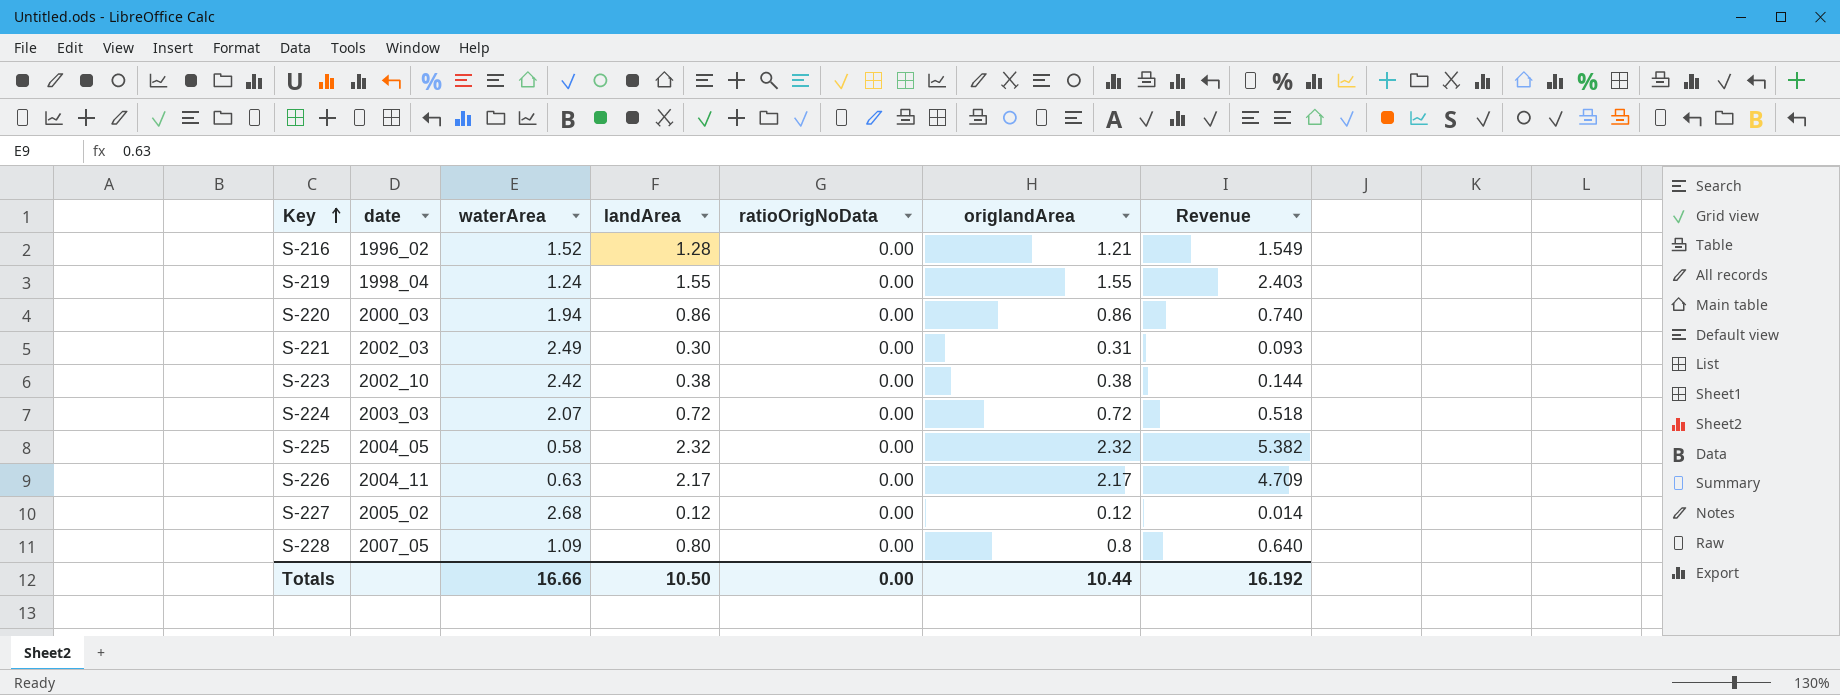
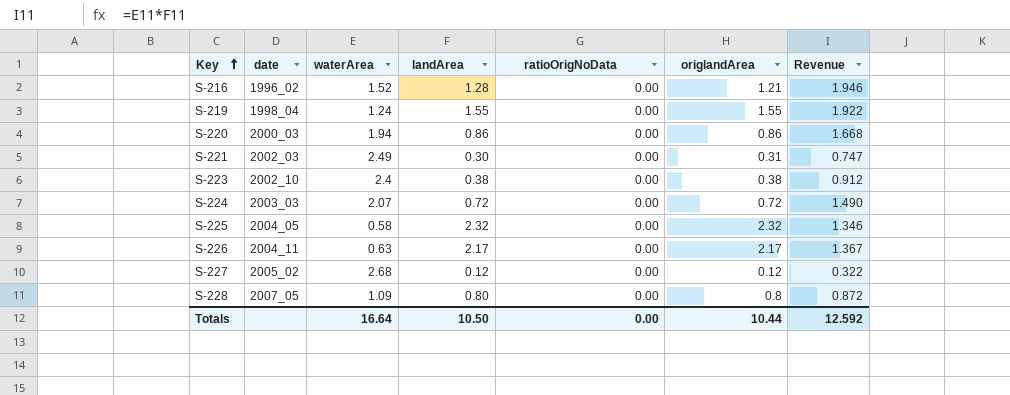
column Revenue | formula: [landArea] * [origlandArea] -> [waterArea] * [landArea]
S-223 | waterArea: 2.42 -> 2.4
Totals | waterArea: 16.66 -> 16.64
Totals | Revenue: 16.192 -> 12.592

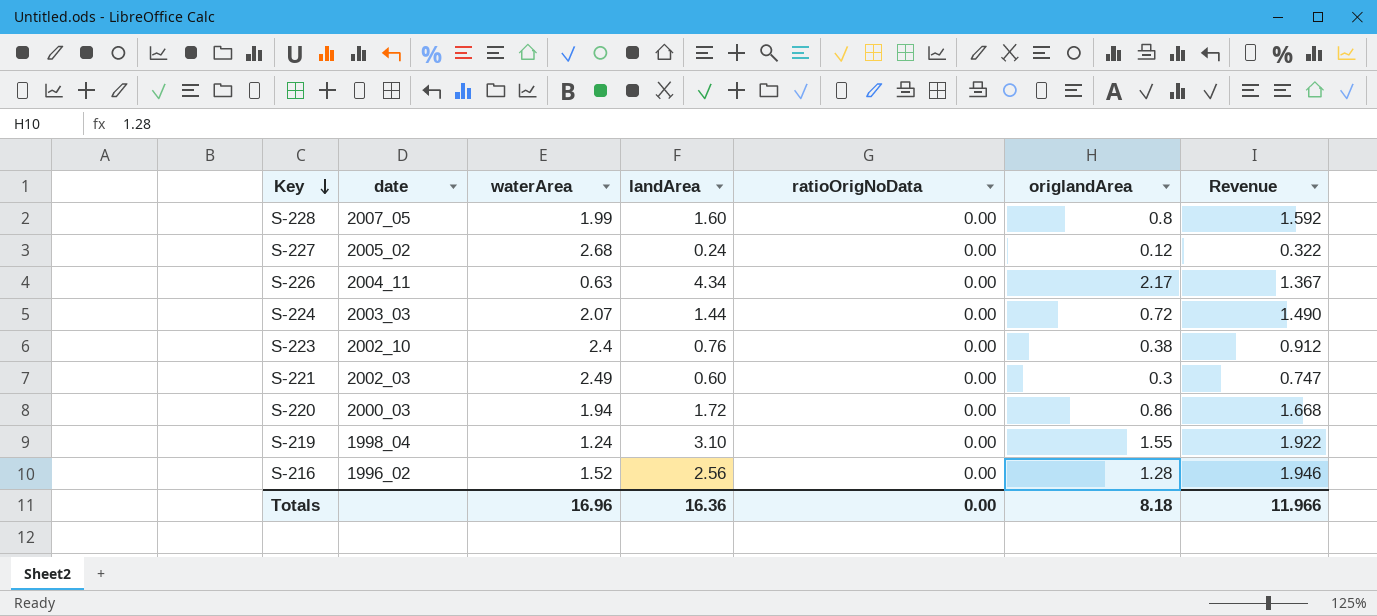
row order: Key ascending -> Key descending
column Revenue | formula: [waterArea] * [landArea] -> [waterArea] * [origlandArea]
row S-225: 2004_05 | 0.58 | 2.32 | 0.00 | 2.32 | 1.346 -> none
S-228 | waterArea: 1.09 -> 1.99
S-228 | landArea: 0.80 -> 1.60
S-227 | landArea: 0.12 -> 0.24
S-226 | landArea: 2.17 -> 4.34
S-224 | landArea: 0.72 -> 1.44
S-223 | landArea: 0.38 -> 0.76
S-221 | landArea: 0.30 -> 0.60
S-221 | origlandArea: 0.31 -> 0.3
S-220 | landArea: 0.86 -> 1.72
S-219 | landArea: 1.55 -> 3.10
S-216 | landArea: 1.28 -> 2.56
S-216 | origlandArea: 1.21 -> 1.28
Totals | waterArea: 16.64 -> 16.96
Totals | landArea: 10.50 -> 16.36
Totals | origlandArea: 10.44 -> 8.18
Totals | Revenue: 12.592 -> 11.966

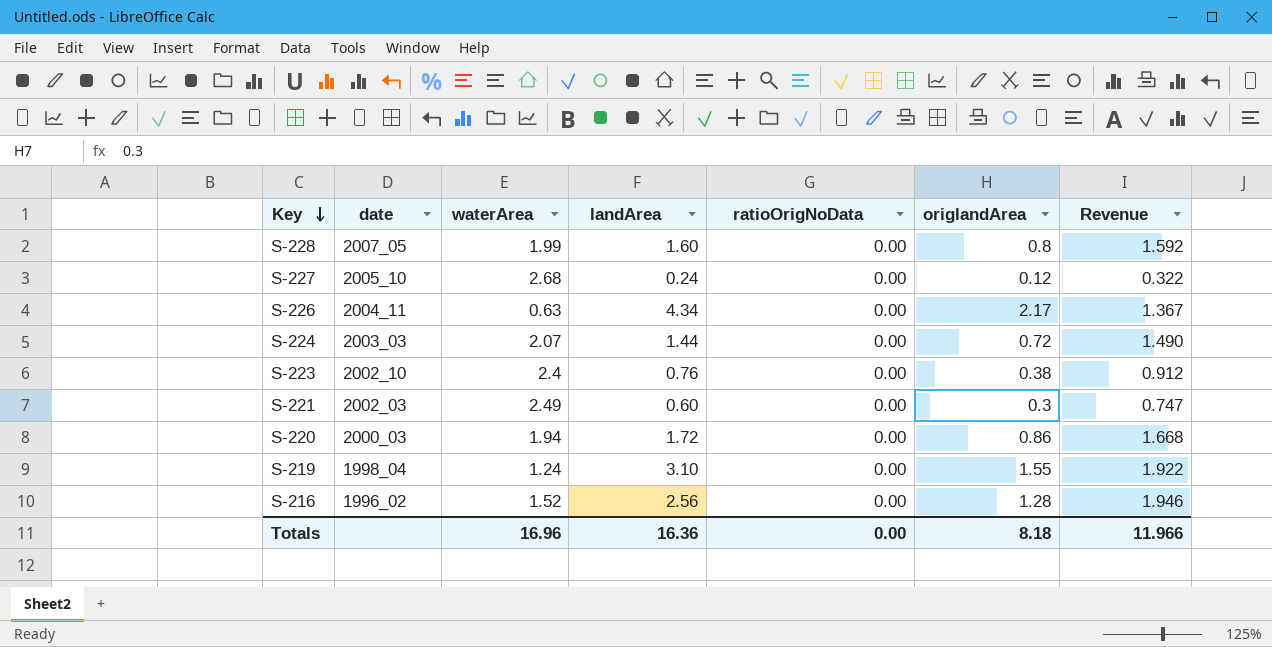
S-227 | date: 2005_02 -> 2005_10

